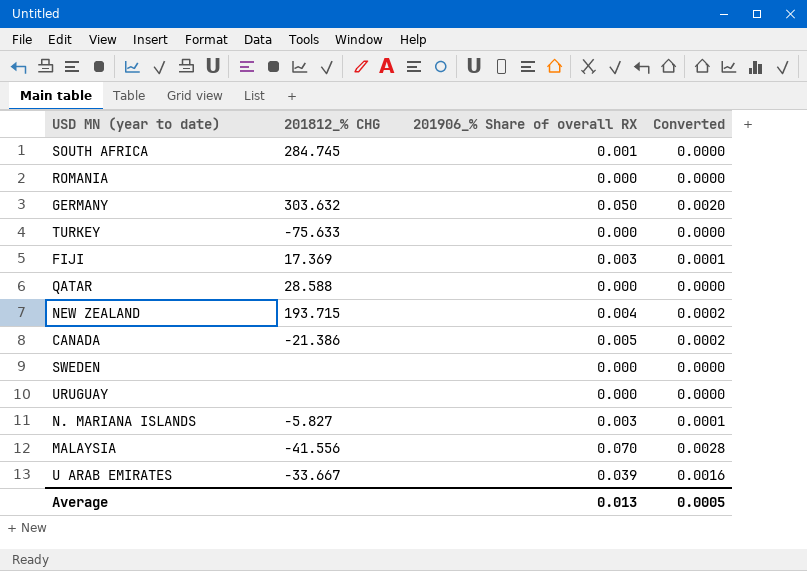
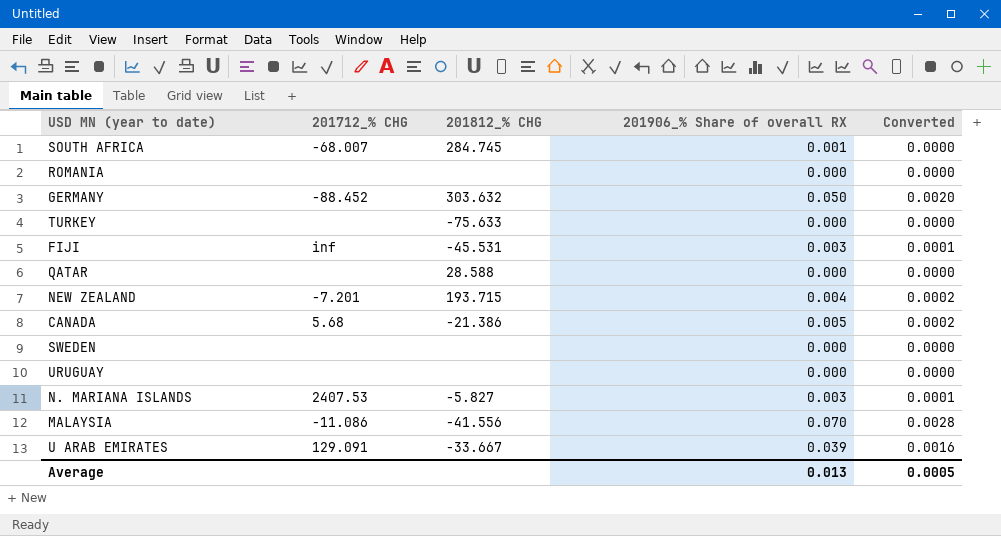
column 201712_% CHG | position: none -> 2
FIJI | 201812_% CHG: 17.369 -> -45.531

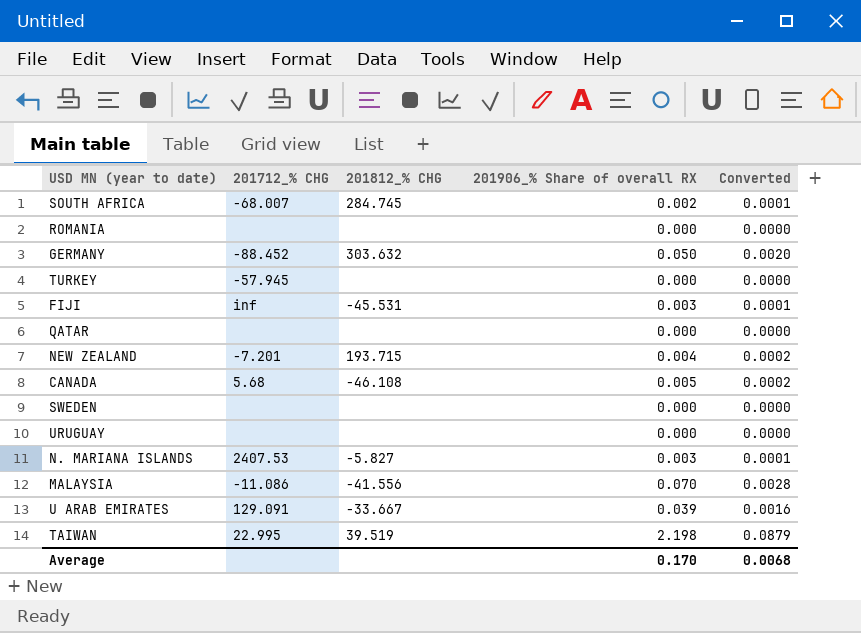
SOUTH AFRICA | 201906_% Share of overall RX: 0.001 -> 0.002
SOUTH AFRICA | Converted: 0.0000 -> 0.0001
TURKEY | 201712_% CHG: none -> -57.945
TURKEY | 201812_% CHG: -75.633 -> none
QATAR | 201812_% CHG: 28.588 -> none
CANADA | 201812_% CHG: -21.386 -> -46.108
row TAIWAN: none -> 22.995 | 39.519 | 2.198 | 0.0879
Average | 201906_% Share of overall RX: 0.013 -> 0.170
Average | Converted: 0.0005 -> 0.0068

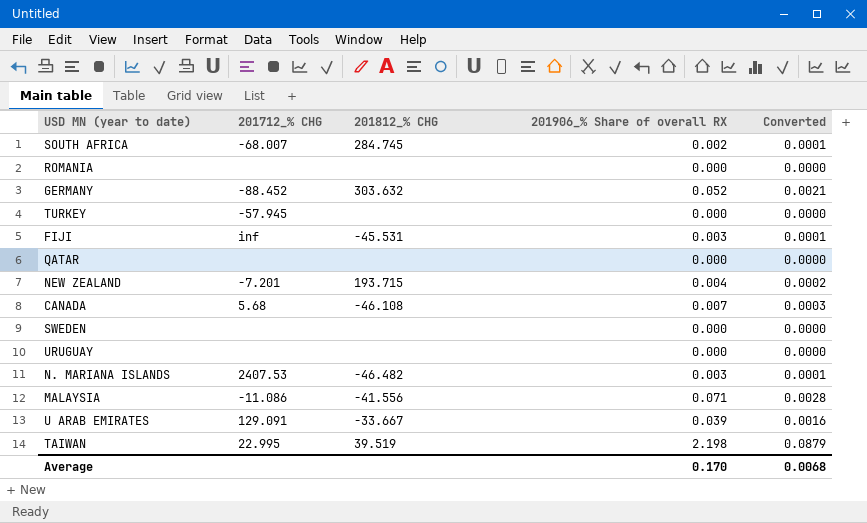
GERMANY | 201906_% Share of overall RX: 0.050 -> 0.052
GERMANY | Converted: 0.0020 -> 0.0021
CANADA | 201906_% Share of overall RX: 0.005 -> 0.007
CANADA | Converted: 0.0002 -> 0.0003
N. MARIANA ISLANDS | 201812_% CHG: -5.827 -> -46.482
MALAYSIA | 201906_% Share of overall RX: 0.070 -> 0.071

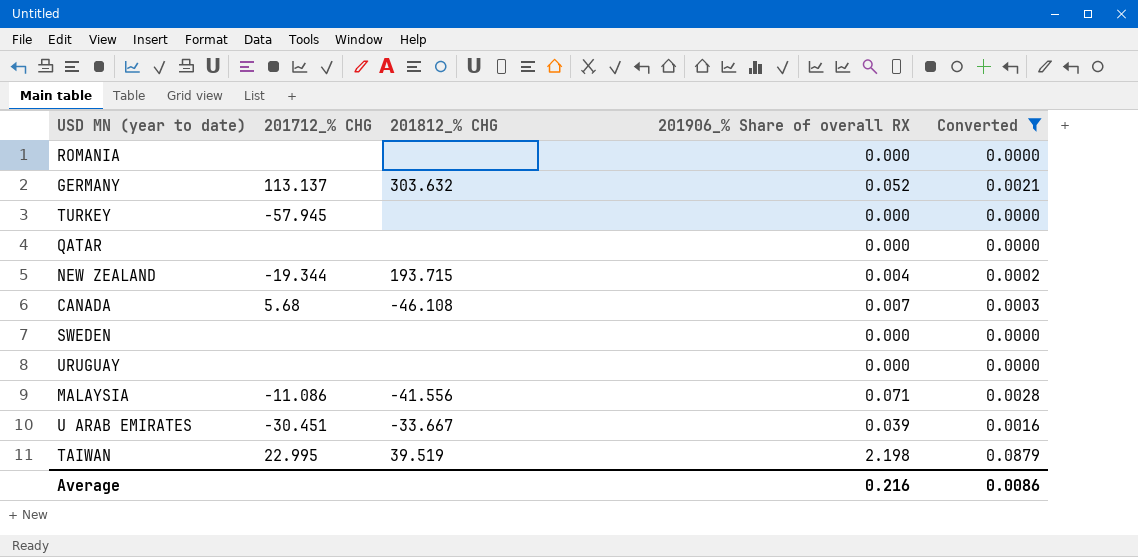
filter: none -> Converted != 0.0001
GERMANY | 201712_% CHG: -88.452 -> 113.137
NEW ZEALAND | 201712_% CHG: -7.201 -> -19.344
U ARAB EMIRATES | 201712_% CHG: 129.091 -> -30.451
Average | 201906_% Share of overall RX: 0.170 -> 0.216
Average | Converted: 0.0068 -> 0.0086

